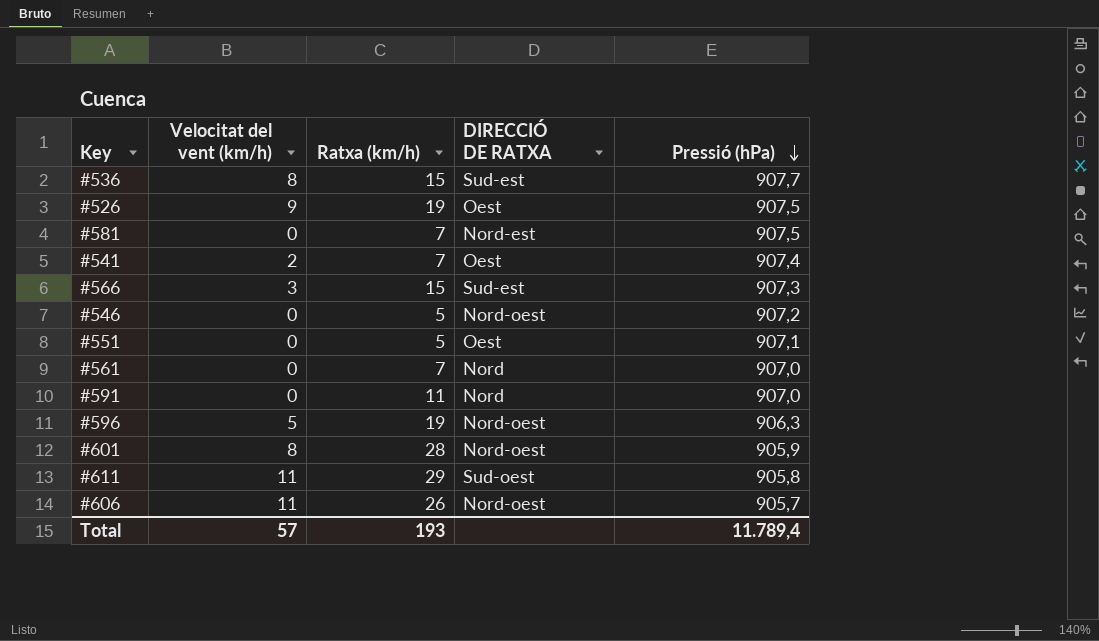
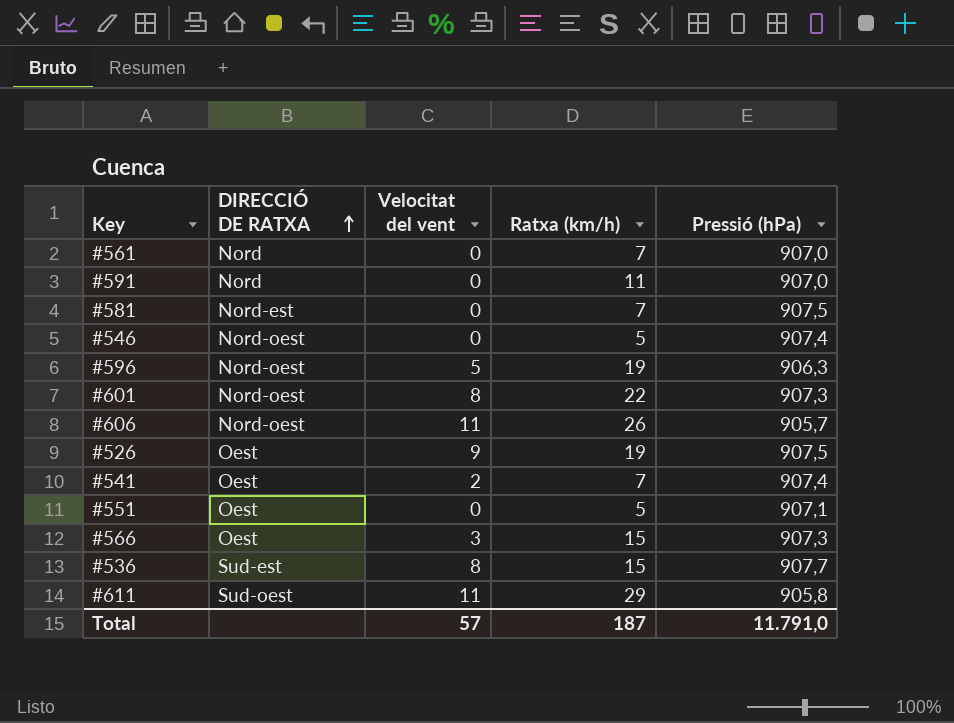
row order: Pressió (hPa) descending -> DIRECCIÓ DE RATXA ascending
column DIRECCIÓ DE RATXA | position: 4 -> 2
column name: Velocitat del vent (km/h) -> Velocitat del vent
#546 | Pressió (hPa): 907,2 -> 907,4
#601 | Ratxa (km/h): 28 -> 22
#601 | Pressió (hPa): 905,9 -> 907,3
#566 | DIRECCIÓ DE RATXA: Sud-est -> Oest
Total | Ratxa (km/h): 193 -> 187
Total | Pressió (hPa): 11.789,4 -> 11.791,0

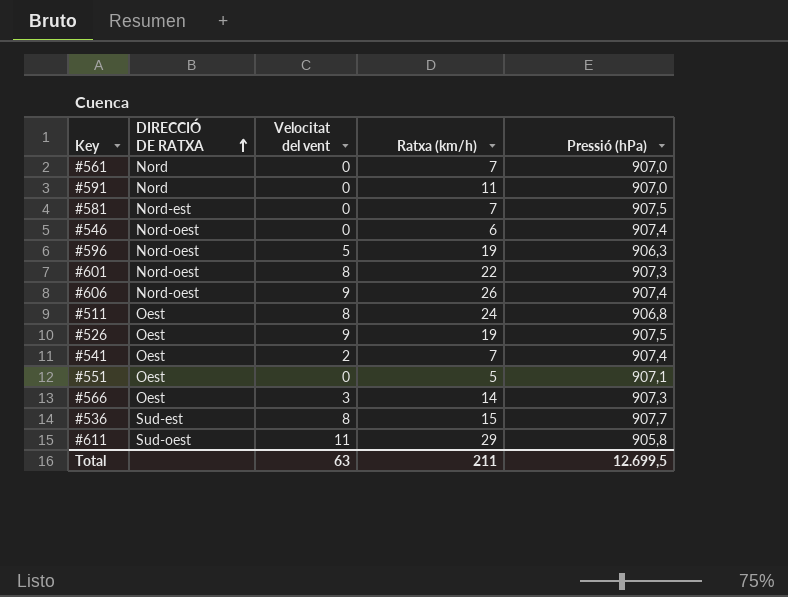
#546 | Ratxa (km/h): 5 -> 6
#606 | Velocitat del vent: 11 -> 9
#606 | Pressió (hPa): 905,7 -> 907,4
row #511: none -> Oest | 8 | 24 | 906,8
#566 | Ratxa (km/h): 15 -> 14
Total | Velocitat del vent: 57 -> 63
Total | Ratxa (km/h): 187 -> 211
Total | Pressió (hPa): 11.791,0 -> 12.699,5

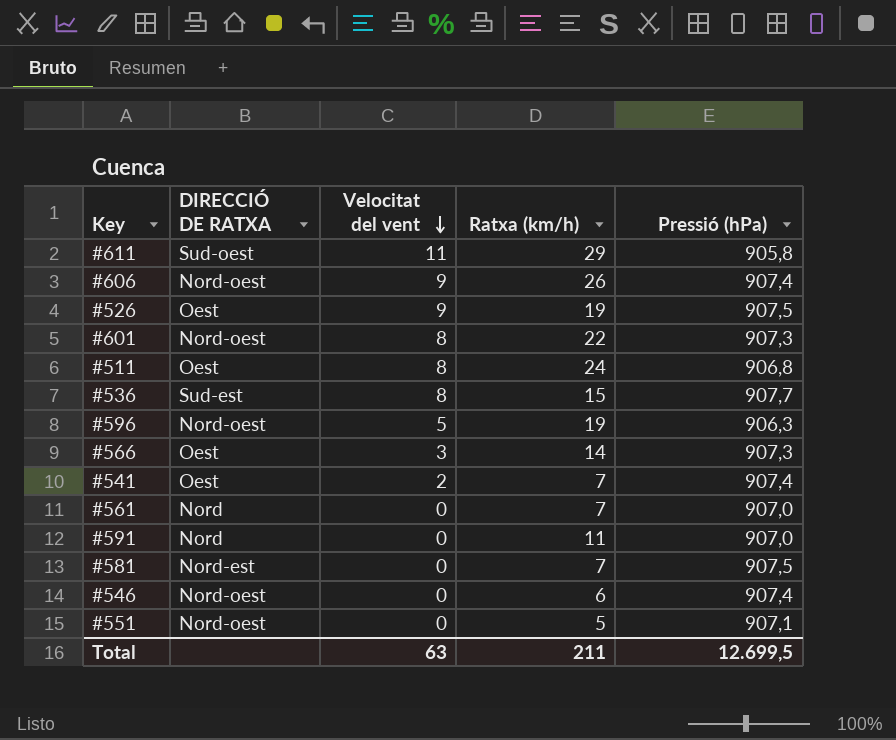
row order: DIRECCIÓ DE RATXA ascending -> Velocitat del vent descending
#551 | DIRECCIÓ DE RATXA: Oest -> Nord-oest

